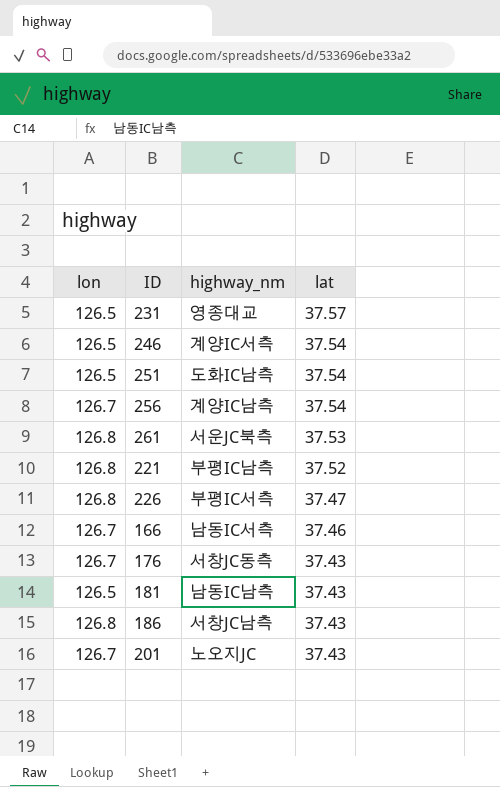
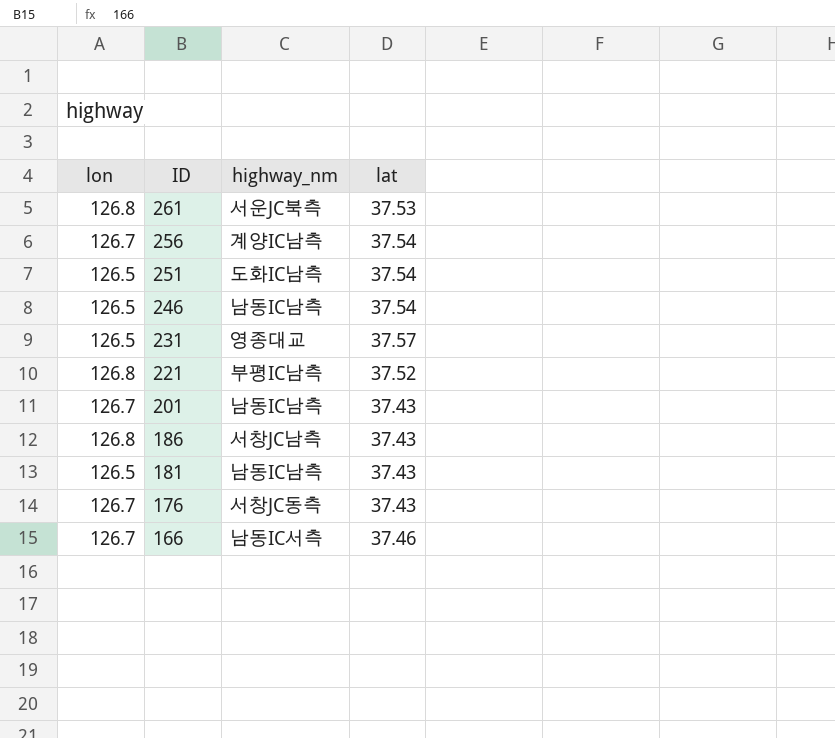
row order: lat descending -> ID descending
row 226: 126.8 | 부평IC서측 | 37.47 -> none
246 | highway_nm: 계양IC서측 -> 남동IC남측
201 | highway_nm: 노오지JC -> 남동IC남측

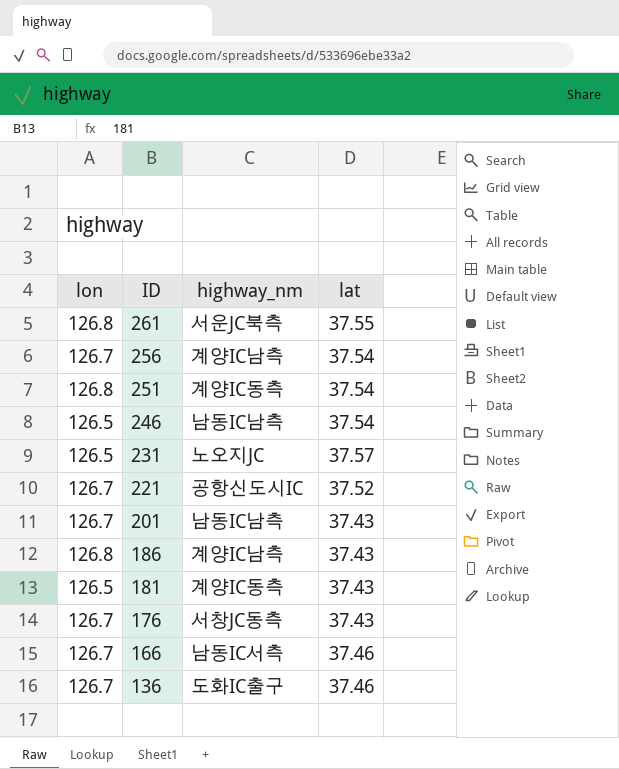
261 | lat: 37.53 -> 37.55
251 | lon: 126.5 -> 126.8
251 | highway_nm: 도화IC남측 -> 계양IC동측
231 | highway_nm: 영종대교 -> 노오지JC
221 | lon: 126.8 -> 126.7
221 | highway_nm: 부평IC남측 -> 공항신도시IC
186 | highway_nm: 서창JC남측 -> 계양IC남측
181 | highway_nm: 남동IC남측 -> 계양IC동측
row 136: none -> 126.7 | 도화IC출구 | 37.46

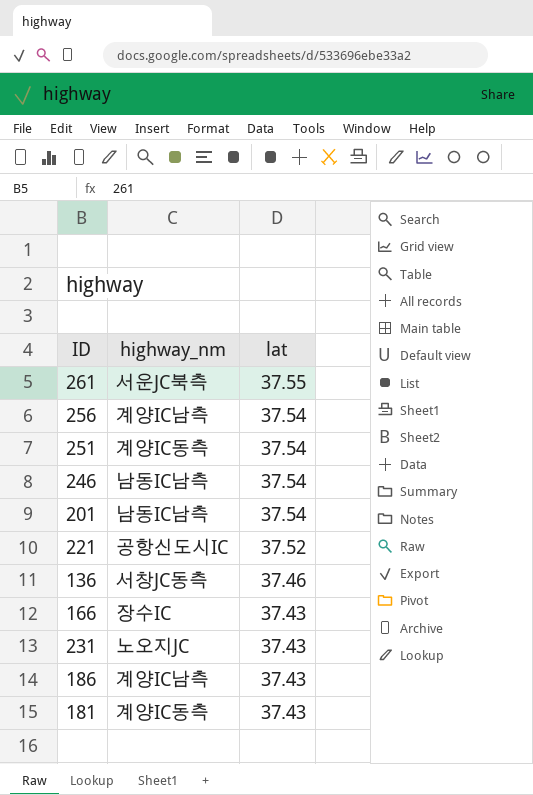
row order: ID descending -> lat descending
column lon | position: 1 -> none
row 176: 126.7 | 서창JC동측 | 37.43 -> none
201 | lat: 37.43 -> 37.54
136 | highway_nm: 도화IC출구 -> 서창JC동측
166 | highway_nm: 남동IC서측 -> 장수IC
166 | lat: 37.46 -> 37.43
231 | lat: 37.57 -> 37.43

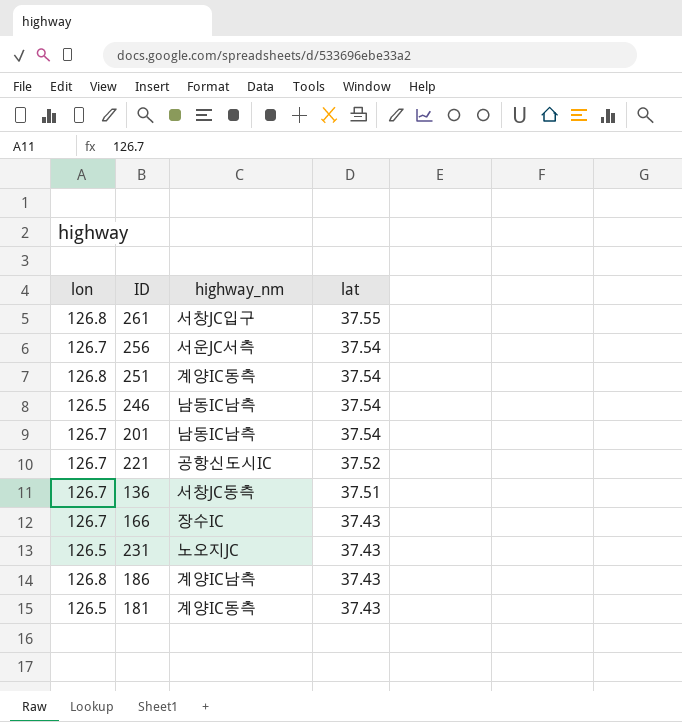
column lon | position: none -> 1
261 | highway_nm: 서운JC북측 -> 서창JC입구
256 | highway_nm: 계양IC남측 -> 서운JC서측
136 | lat: 37.46 -> 37.51

